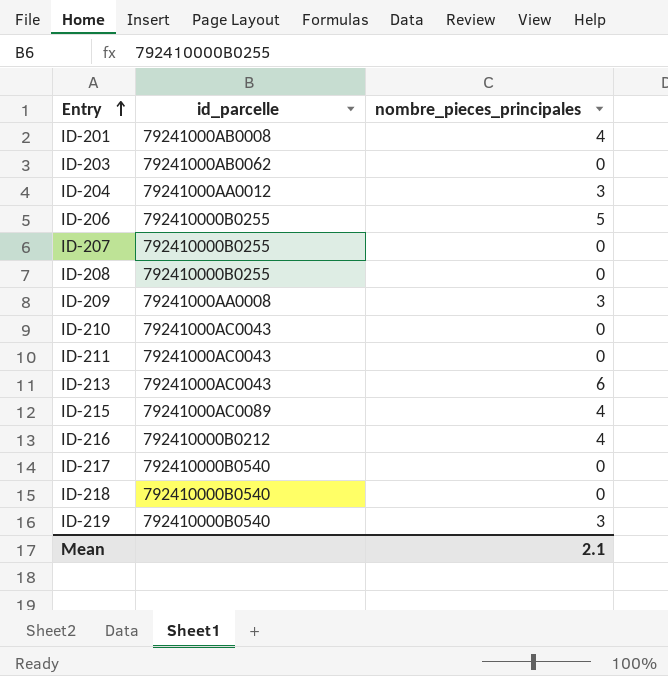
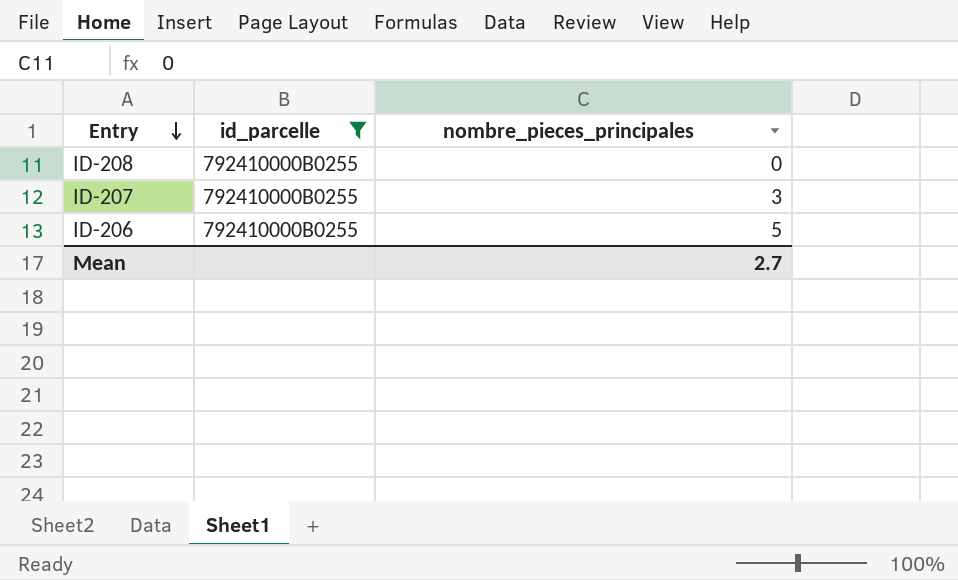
filter: none -> id_parcelle = 792410000B0255
row order: Entry ascending -> Entry descending
ID-207 | nombre_pieces_principales: 0 -> 3
Mean | nombre_pieces_principales: 2.1 -> 2.7

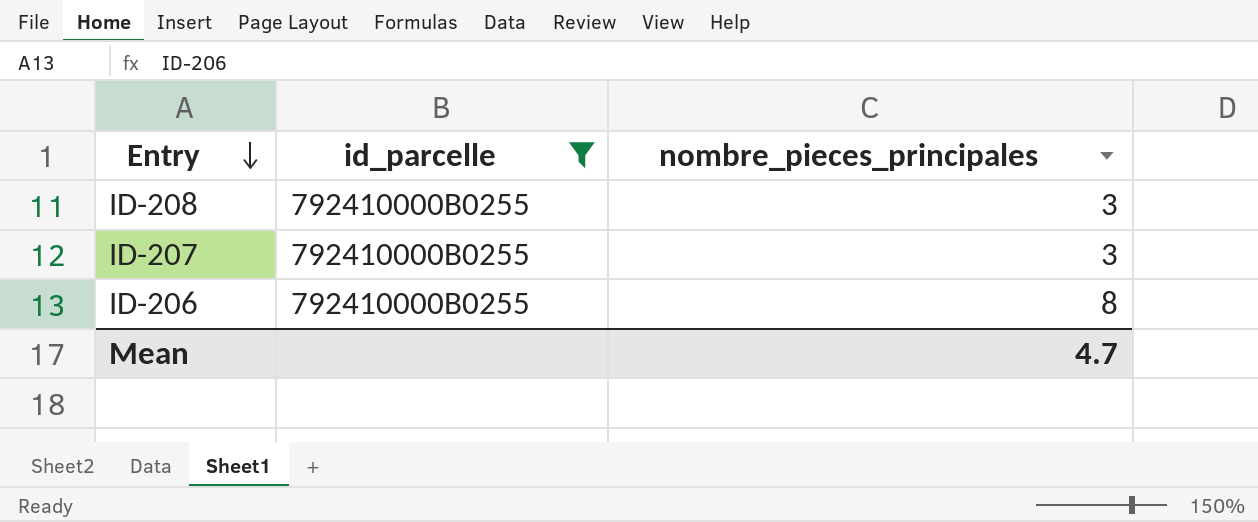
ID-208 | nombre_pieces_principales: 0 -> 3
ID-206 | nombre_pieces_principales: 5 -> 8
Mean | nombre_pieces_principales: 2.7 -> 4.7

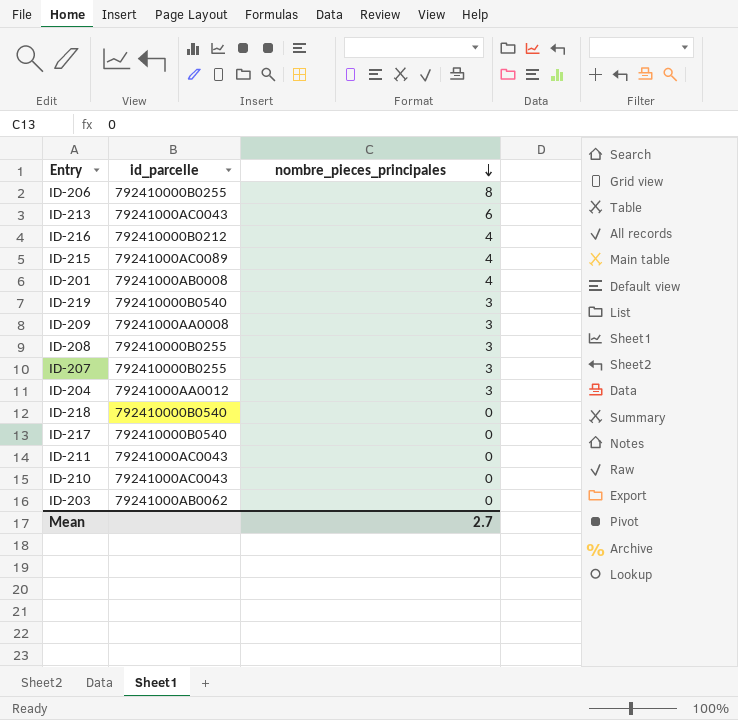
filter: id_parcelle = 792410000B0255 -> none
row order: Entry descending -> nombre_pieces_principales descending
Mean | nombre_pieces_principales: 4.7 -> 2.7

